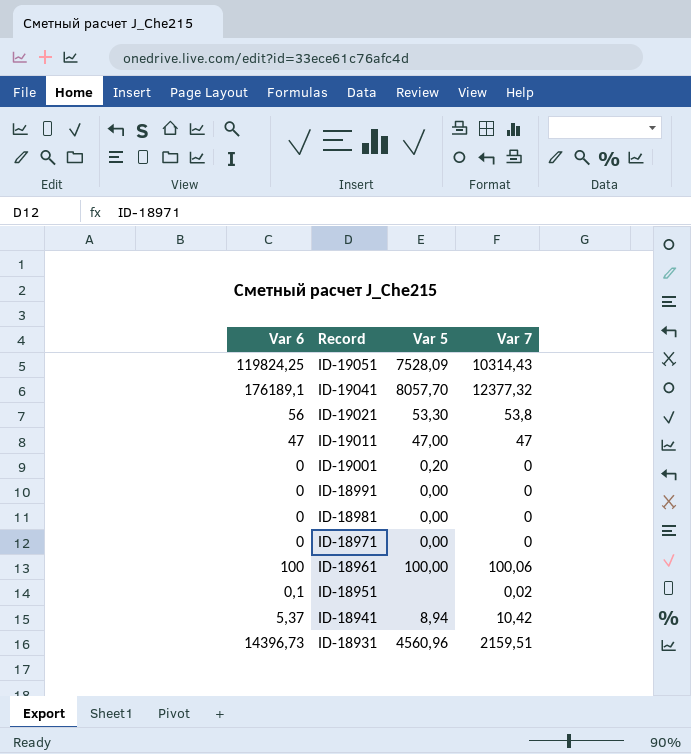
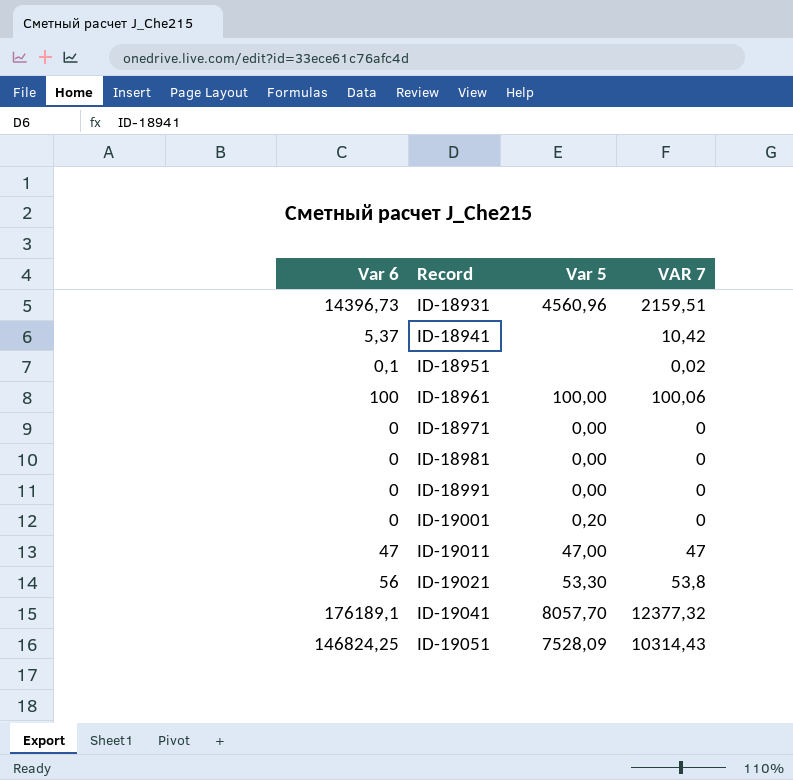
row order: Record descending -> Record ascending
column name: Var 7 -> VAR 7
ID-18941 | Var 5: 8,94 -> none
ID-19051 | Var 6: 119824,25 -> 146824,25

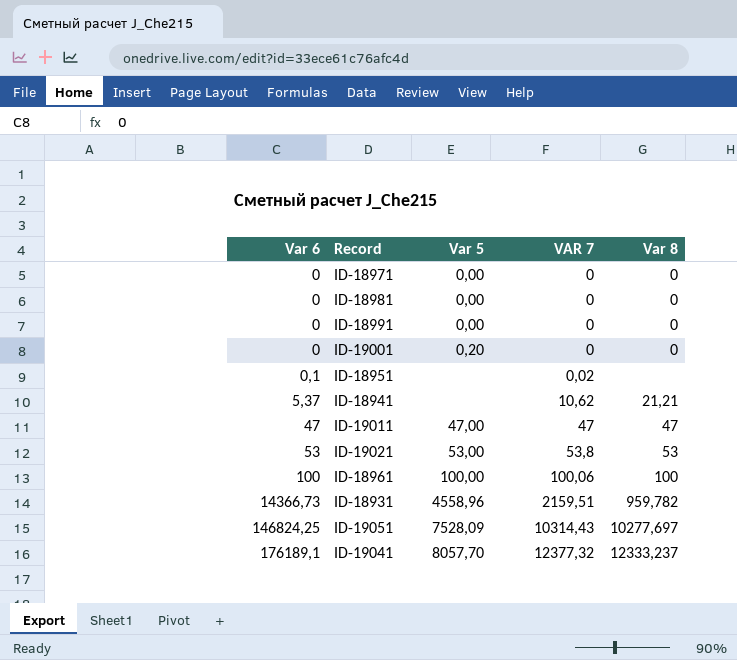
row order: Record ascending -> Var 6 ascending
column Var 8 | position: none -> 5
ID-18941 | VAR 7: 10,42 -> 10,62
ID-19021 | Var 6: 56 -> 53
ID-19021 | Var 5: 53,30 -> 53,00
ID-18931 | Var 6: 14396,73 -> 14366,73
ID-18931 | Var 5: 4560,96 -> 4558,96

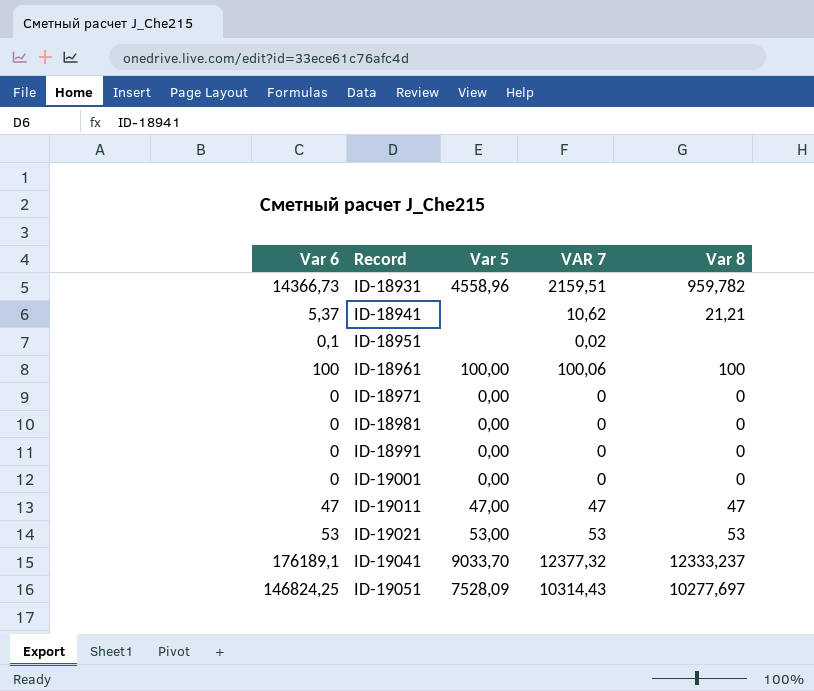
row order: Var 6 ascending -> Record ascending
ID-19001 | Var 5: 0,20 -> 0,00
ID-19021 | VAR 7: 53,8 -> 53
ID-19041 | Var 5: 8057,70 -> 9033,70

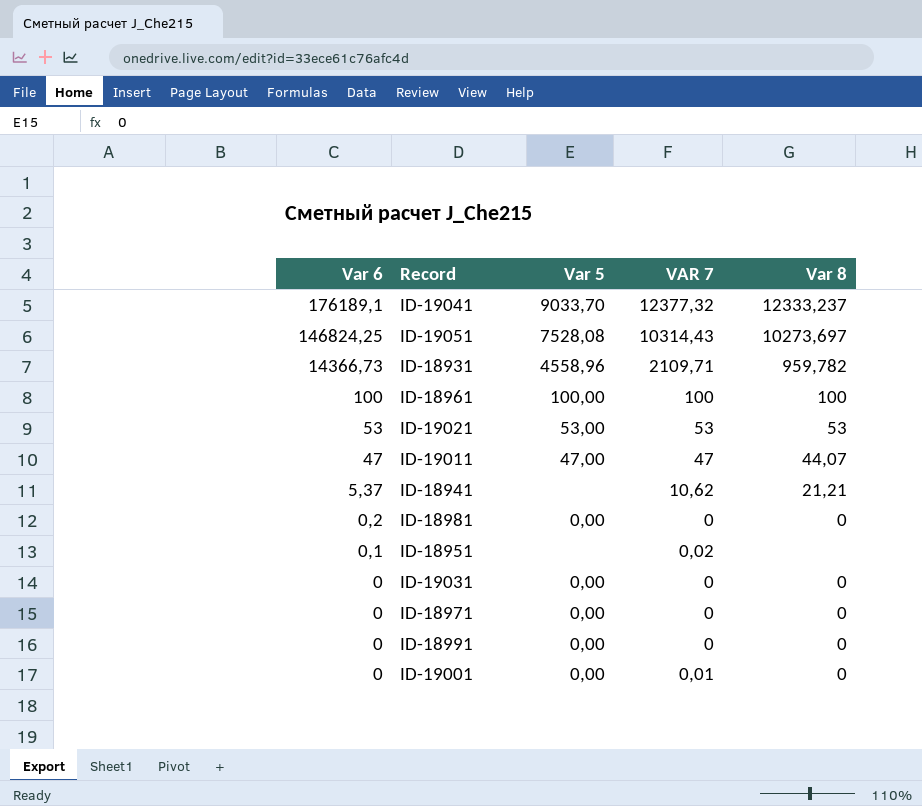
row order: Record ascending -> Var 6 descending
ID-19051 | Var 5: 7528,09 -> 7528,08
ID-19051 | Var 8: 10277,697 -> 10273,697
ID-18931 | VAR 7: 2159,51 -> 2109,71
ID-18961 | VAR 7: 100,06 -> 100
ID-19011 | Var 8: 47 -> 44,07
ID-18981 | Var 6: 0 -> 0,2
row ID-19031: none -> 0 | 0,00 | 0 | 0
ID-19001 | VAR 7: 0 -> 0,01

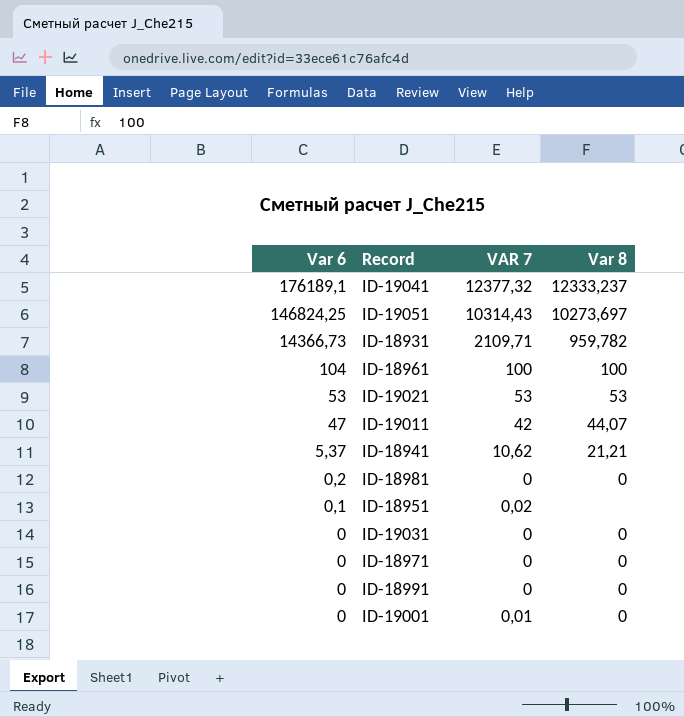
column Var 5 | position: 3 -> none
ID-18961 | Var 6: 100 -> 104
ID-19011 | VAR 7: 47 -> 42

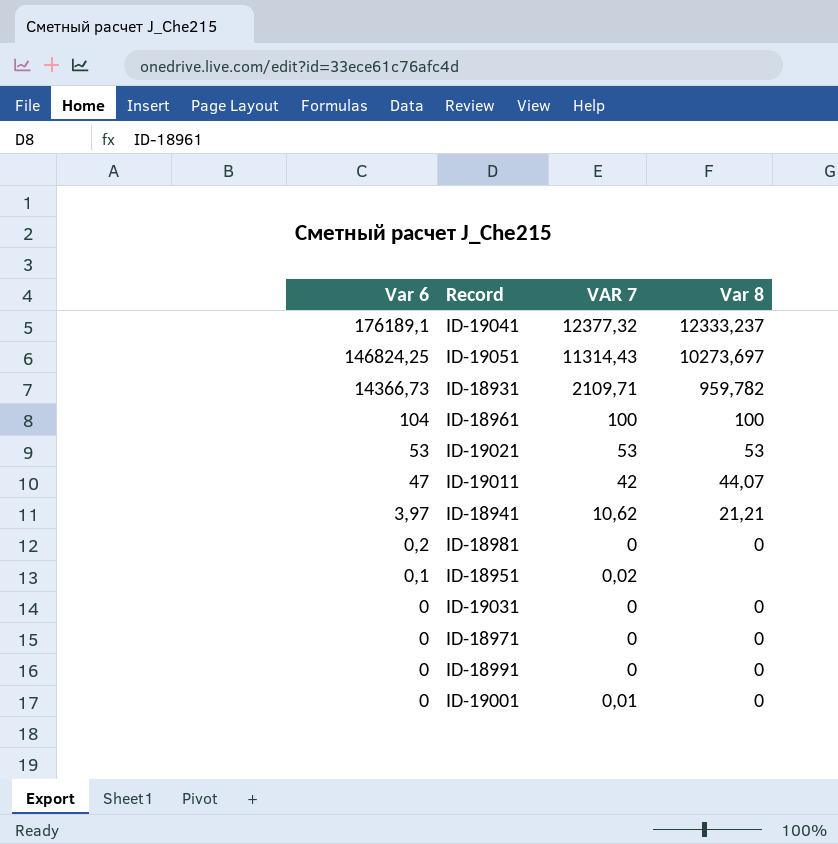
ID-19051 | VAR 7: 10314,43 -> 11314,43
ID-18941 | Var 6: 5,37 -> 3,97

